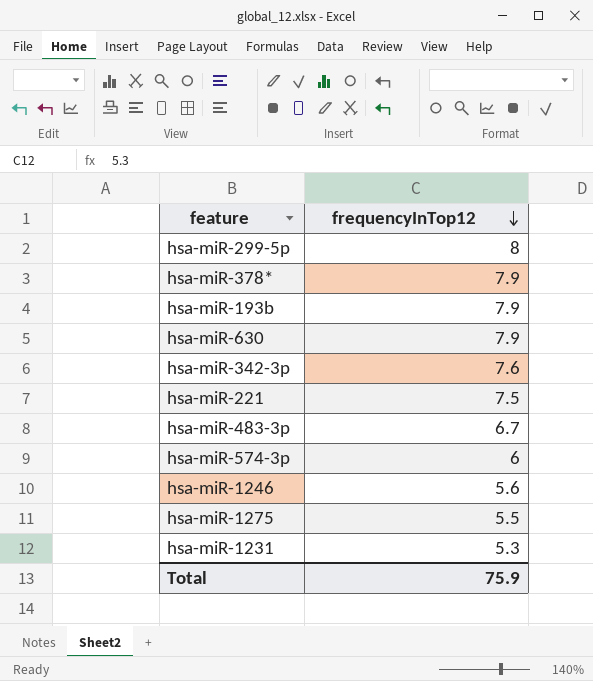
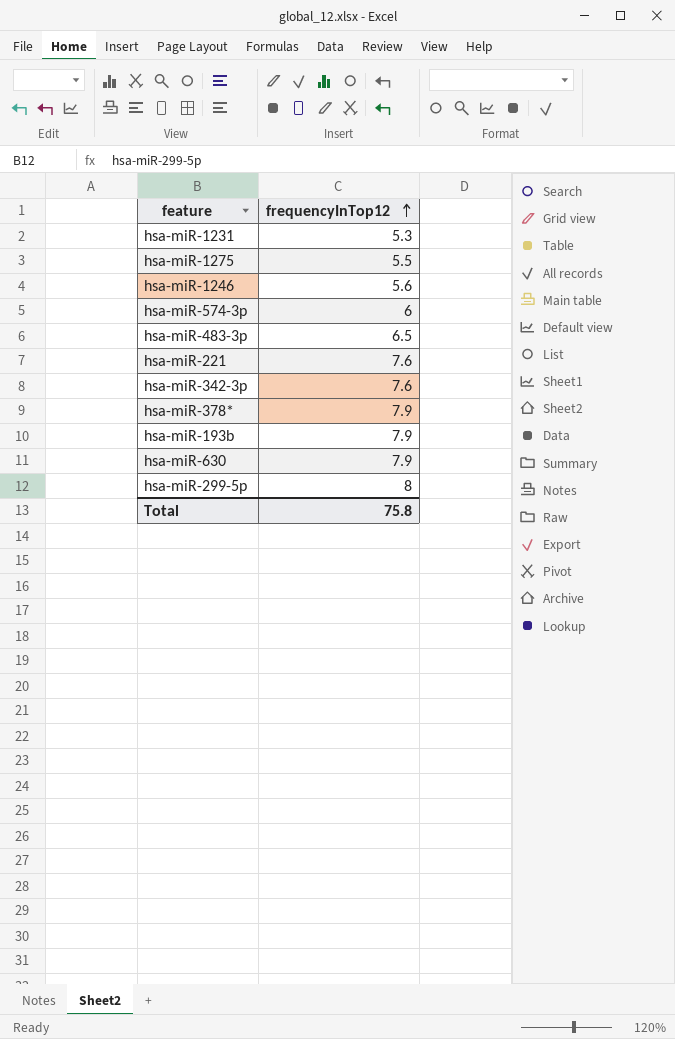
row order: frequencyInTop12 descending -> frequencyInTop12 ascending
hsa-miR-483-3p | frequencyInTop12: 6.7 -> 6.5
hsa-miR-221 | frequencyInTop12: 7.5 -> 7.6
Total | frequencyInTop12: 75.9 -> 75.8

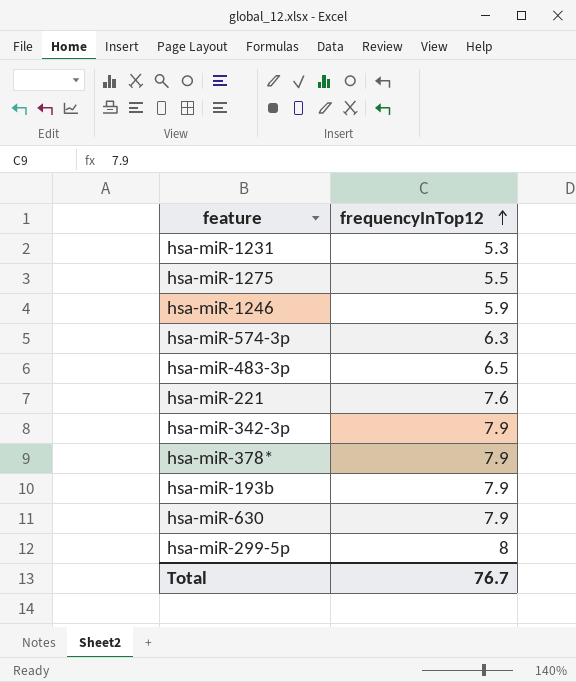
hsa-miR-1246 | frequencyInTop12: 5.6 -> 5.9
hsa-miR-574-3p | frequencyInTop12: 6 -> 6.3
hsa-miR-342-3p | frequencyInTop12: 7.6 -> 7.9
Total | frequencyInTop12: 75.8 -> 76.7

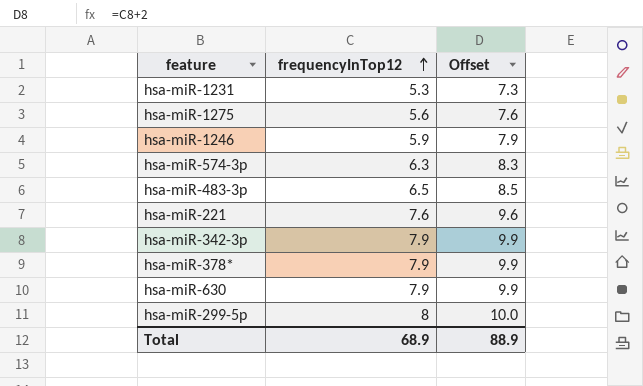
column Offset | formula: none -> [frequencyInTop12] + 2
row hsa-miR-193b: 7.9 -> none
hsa-miR-1275 | frequencyInTop12: 5.5 -> 5.6
Total | frequencyInTop12: 76.7 -> 68.9

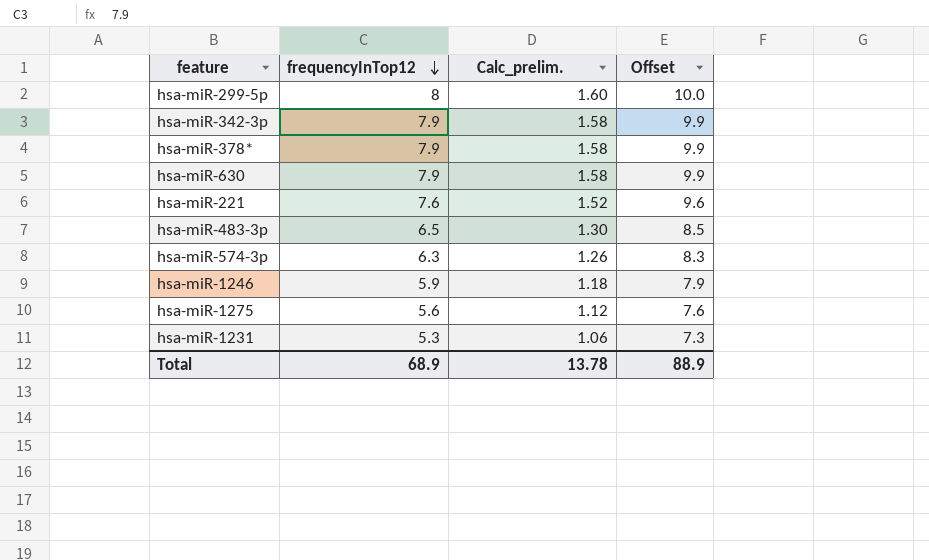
row order: frequencyInTop12 ascending -> frequencyInTop12 descending
column Calc_prelim. | formula: none -> [frequencyInTop12] * 0.2

